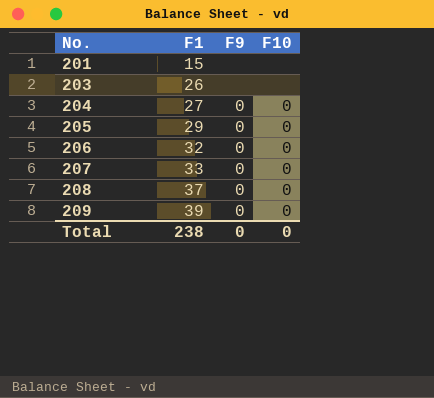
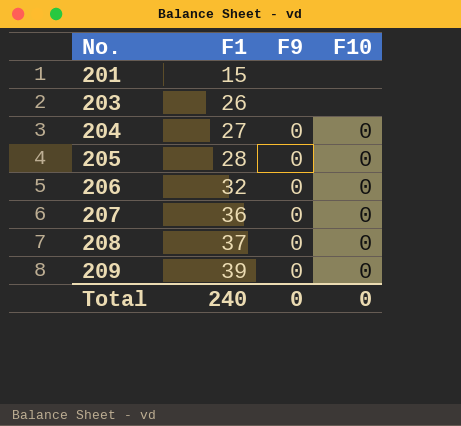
205 | F1: 29 -> 28
207 | F1: 33 -> 36
Total | F1: 238 -> 240

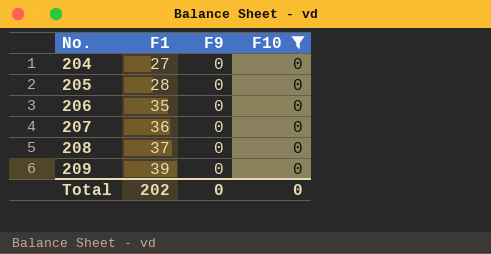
filter: none -> F10 = 0
206 | F1: 32 -> 35
Total | F1: 240 -> 202

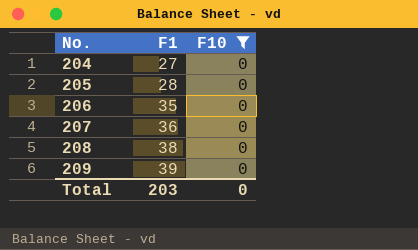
column F9 | position: 3 -> none
208 | F1: 37 -> 38
Total | F1: 202 -> 203

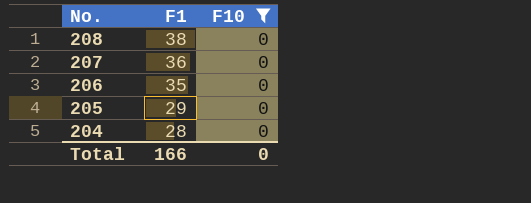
row order: No. ascending -> No. descending
row 209: 39 | 0 -> none
205 | F1: 28 -> 29
204 | F1: 27 -> 28
Total | F1: 203 -> 166

